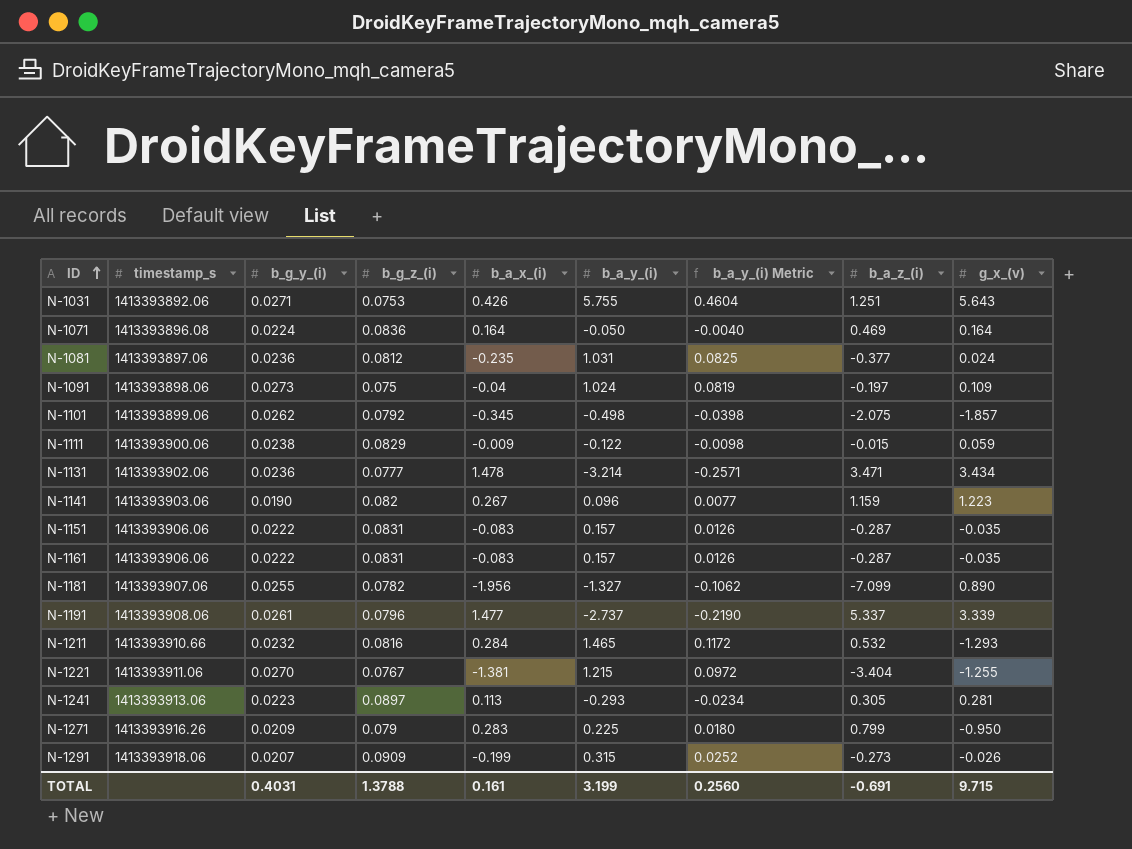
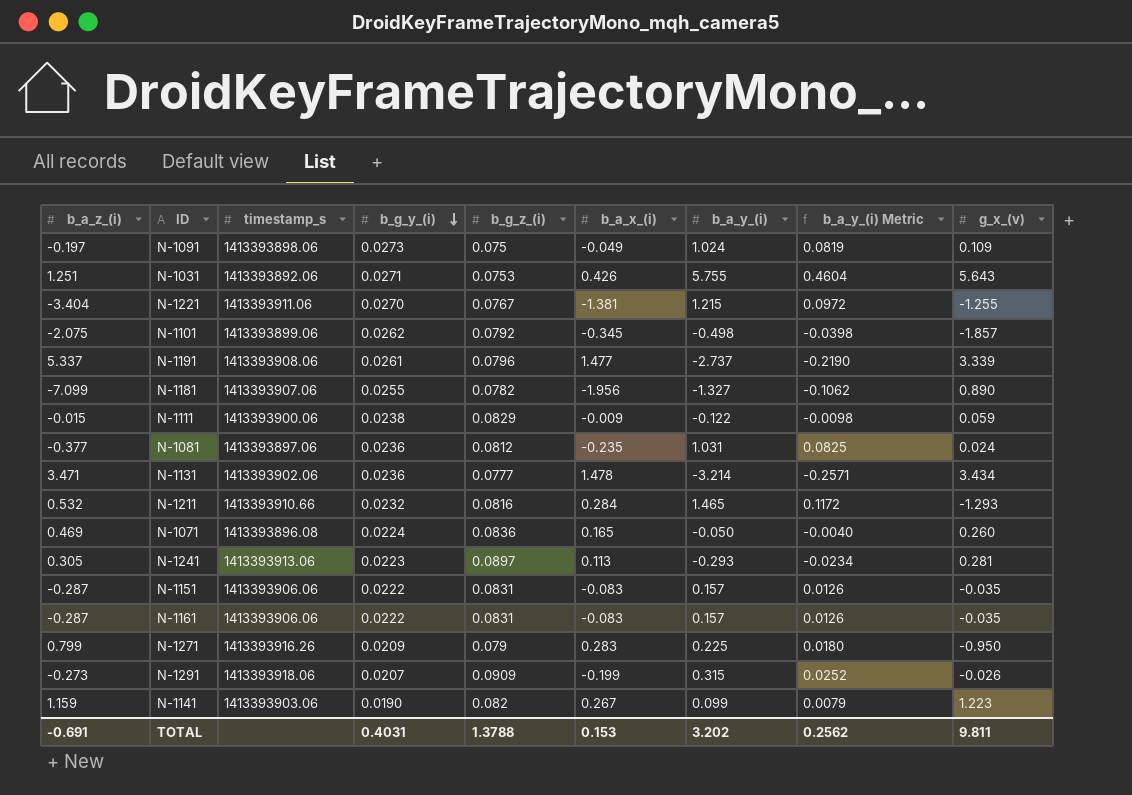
row order: ID ascending -> b_g_y_(i) descending
column b_a_z_(i) | position: 8 -> 1
N-1091 | b_a_x_(i): -0.04 -> -0.049
N-1071 | b_a_x_(i): 0.164 -> 0.165
N-1071 | g_x_(v): 0.164 -> 0.260
N-1141 | b_a_y_(i): 0.096 -> 0.099
N-1141 | b_a_y_(i) Metric: 0.0077 -> 0.0079
TOTAL | b_a_x_(i): 0.161 -> 0.153
TOTAL | b_a_y_(i): 3.199 -> 3.202
TOTAL | b_a_y_(i) Metric: 0.2560 -> 0.2562
TOTAL | g_x_(v): 9.715 -> 9.811

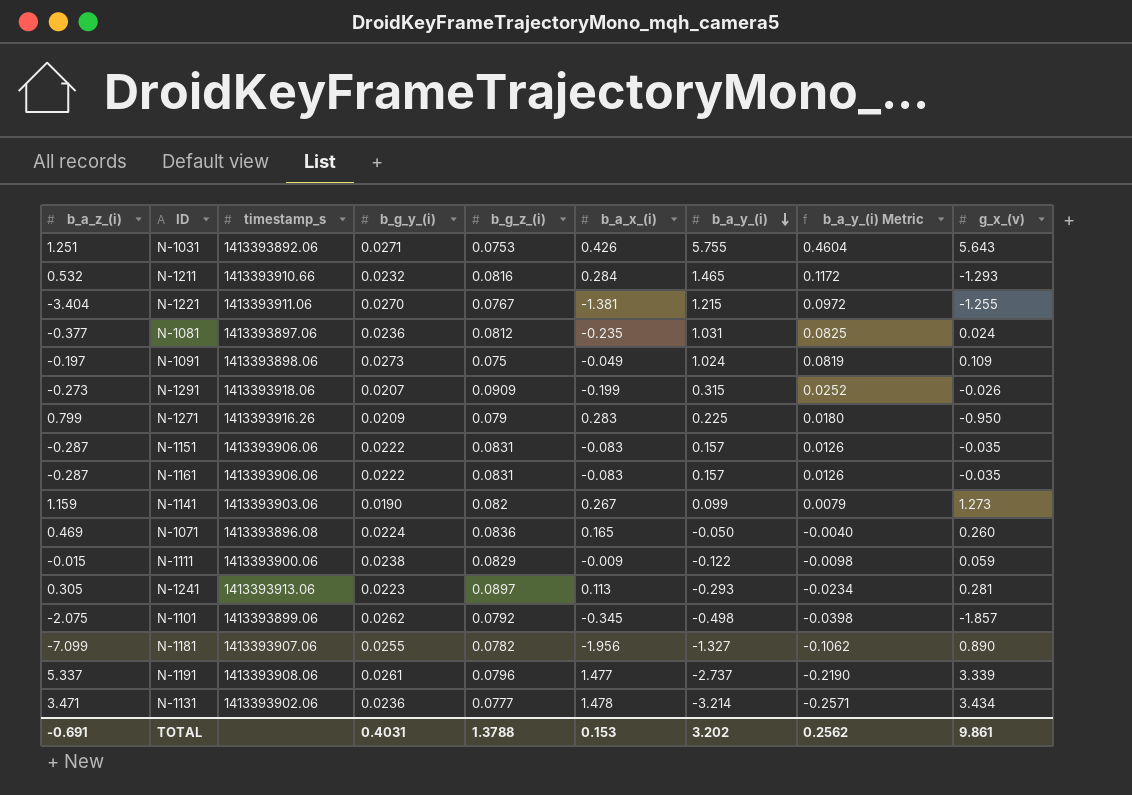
row order: b_g_y_(i) descending -> b_a_y_(i) descending
N-1141 | g_x_(v): 1.223 -> 1.273
TOTAL | g_x_(v): 9.811 -> 9.861

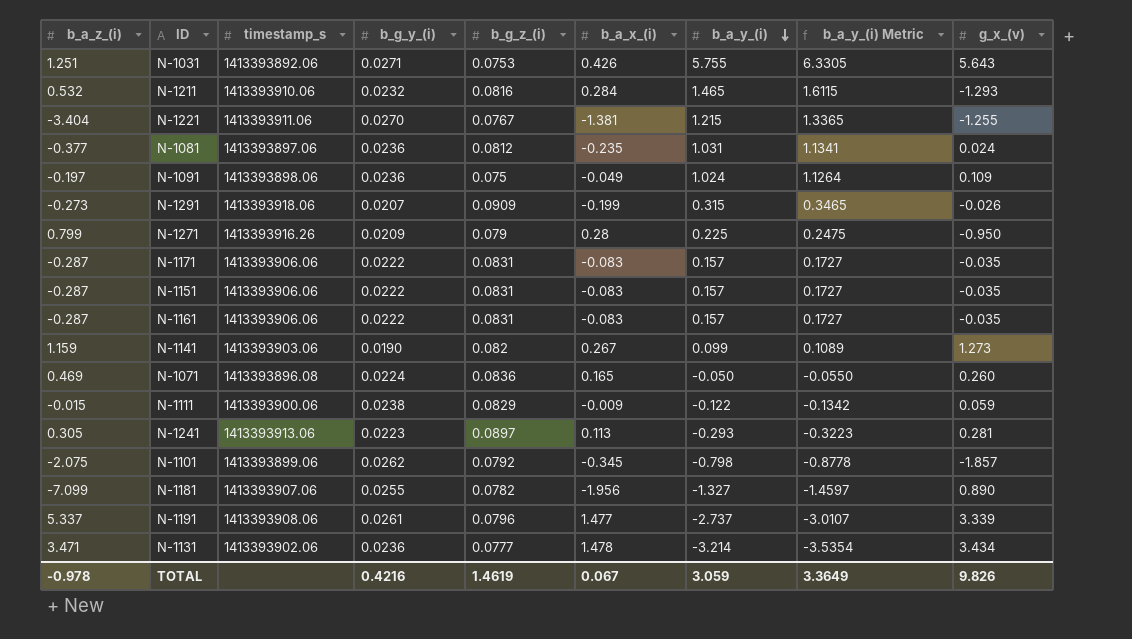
column b_a_y_(i) Metric | formula: [b_a_y_(i)] * 0.08 -> [b_a_y_(i)] * 1.1
N-1211 | timestamp_s: 1413393910.66 -> 1413393910.06
N-1091 | b_g_y_(i): 0.0273 -> 0.0236
N-1271 | b_a_x_(i): 0.283 -> 0.28
row N-1171: none -> -0.287 | 1413393906.06 | 0.0222 | 0.0831 | -0.083 | 0.157 | 0.1727 | -0.035
N-1101 | b_a_y_(i): -0.498 -> -0.798
TOTAL | b_a_z_(i): -0.691 -> -0.978
TOTAL | b_g_y_(i): 0.4031 -> 0.4216
TOTAL | b_g_z_(i): 1.3788 -> 1.4619
TOTAL | b_a_x_(i): 0.153 -> 0.067
TOTAL | b_a_y_(i): 3.202 -> 3.059
TOTAL | b_a_y_(i) Metric: 0.2562 -> 3.3649
TOTAL | g_x_(v): 9.861 -> 9.826

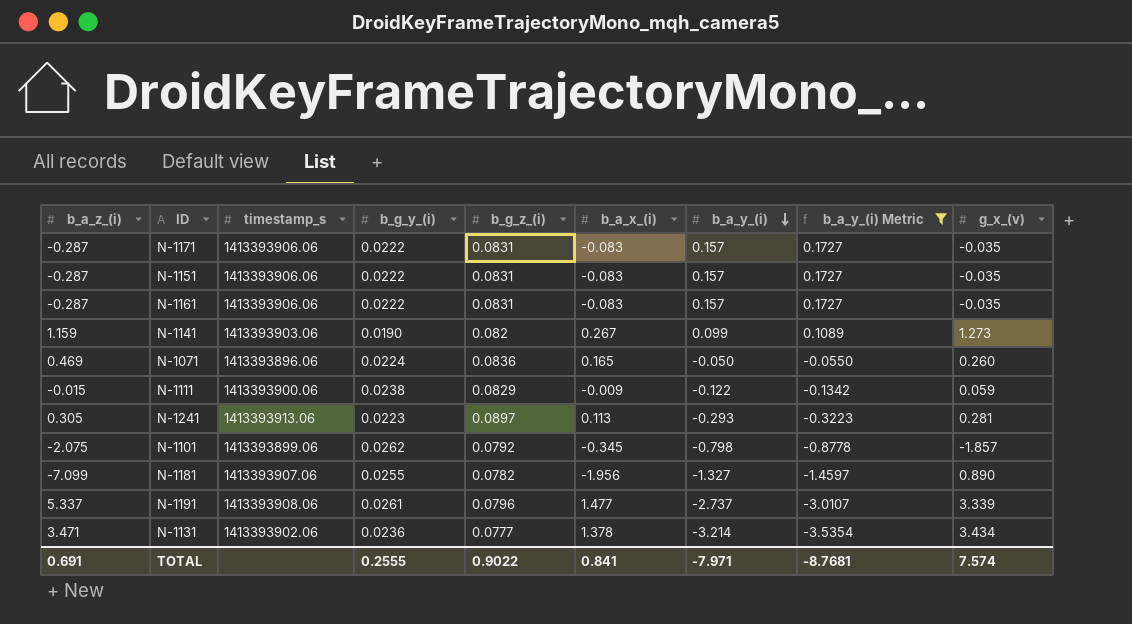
filter: none -> b_a_y_(i) Metric <= 0.1727
N-1071 | timestamp_s: 1413393896.08 -> 1413393896.06
N-1131 | b_a_x_(i): 1.478 -> 1.378
TOTAL | b_a_z_(i): -0.978 -> 0.691
TOTAL | b_g_y_(i): 0.4216 -> 0.2555
TOTAL | b_g_z_(i): 1.4619 -> 0.9022
TOTAL | b_a_x_(i): 0.067 -> 0.841
TOTAL | b_a_y_(i): 3.059 -> -7.971
TOTAL | b_a_y_(i) Metric: 3.3649 -> -8.7681
TOTAL | g_x_(v): 9.826 -> 7.574

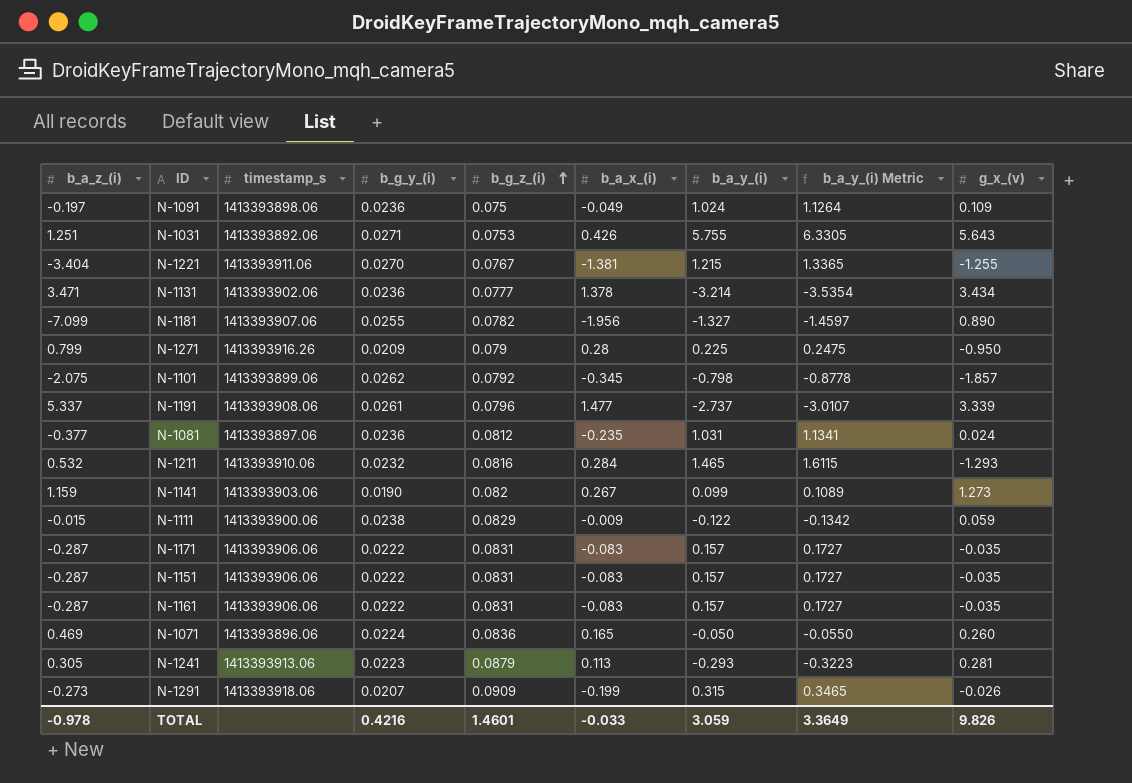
filter: b_a_y_(i) Metric <= 0.1727 -> none
row order: b_a_y_(i) descending -> b_g_z_(i) ascending
N-1241 | b_g_z_(i): 0.0897 -> 0.0879
TOTAL | b_a_z_(i): 0.691 -> -0.978
TOTAL | b_g_y_(i): 0.2555 -> 0.4216
TOTAL | b_g_z_(i): 0.9022 -> 1.4601
TOTAL | b_a_x_(i): 0.841 -> -0.033
TOTAL | b_a_y_(i): -7.971 -> 3.059
TOTAL | b_a_y_(i) Metric: -8.7681 -> 3.3649
TOTAL | g_x_(v): 7.574 -> 9.826

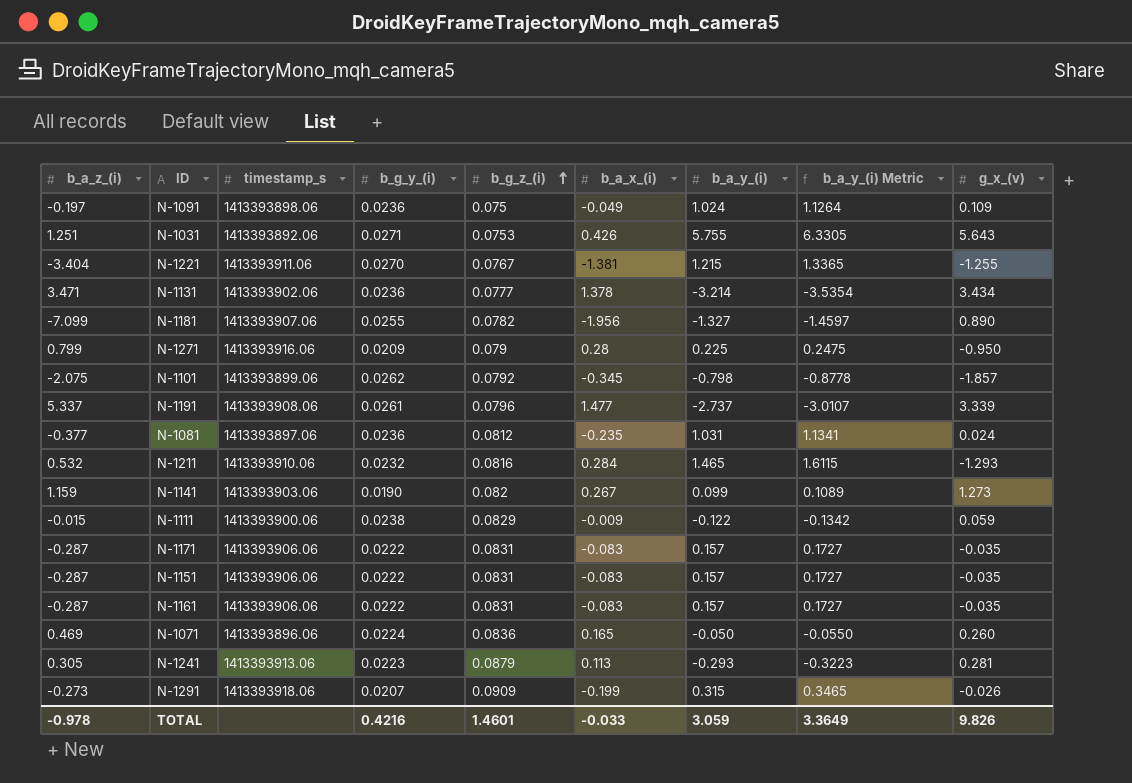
N-1271 | timestamp_s: 1413393916.26 -> 1413393916.06

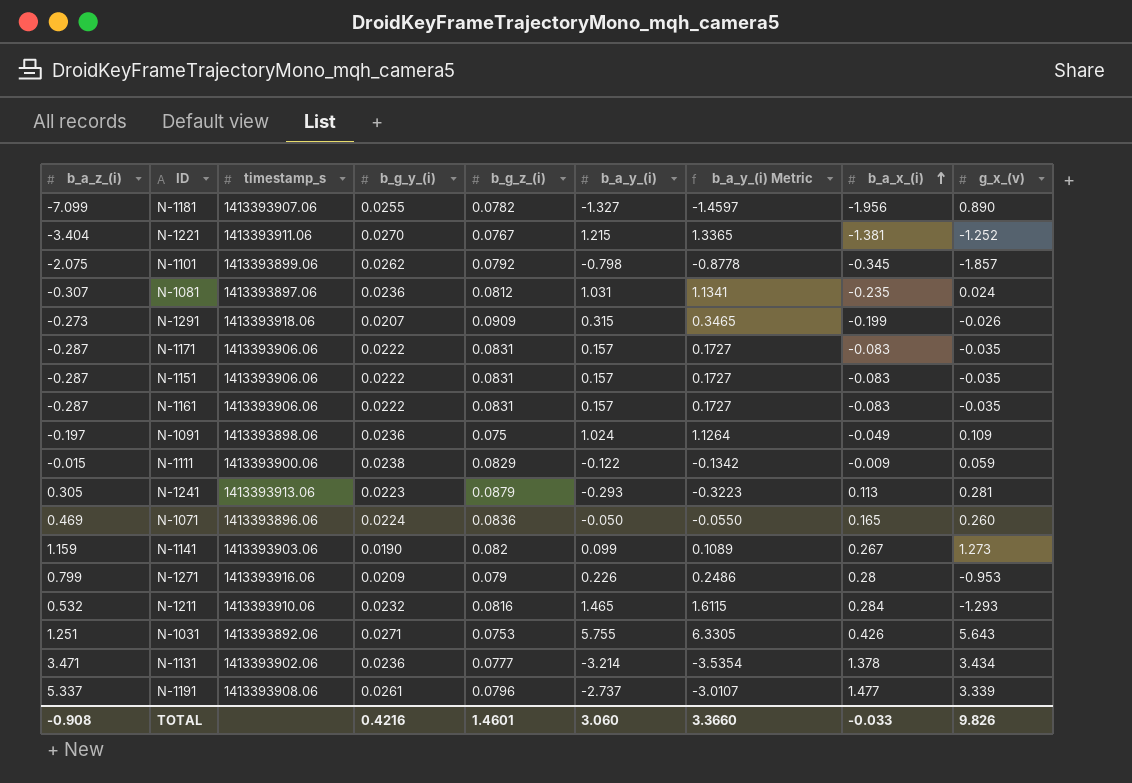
row order: b_g_z_(i) ascending -> b_a_x_(i) ascending
column b_a_x_(i) | position: 6 -> 8
N-1221 | g_x_(v): -1.255 -> -1.252
N-1081 | b_a_z_(i): -0.377 -> -0.307
N-1271 | b_a_y_(i): 0.225 -> 0.226
N-1271 | b_a_y_(i) Metric: 0.2475 -> 0.2486
N-1271 | g_x_(v): -0.950 -> -0.953
TOTAL | b_a_z_(i): -0.978 -> -0.908
TOTAL | b_a_y_(i): 3.059 -> 3.060
TOTAL | b_a_y_(i) Metric: 3.3649 -> 3.3660

